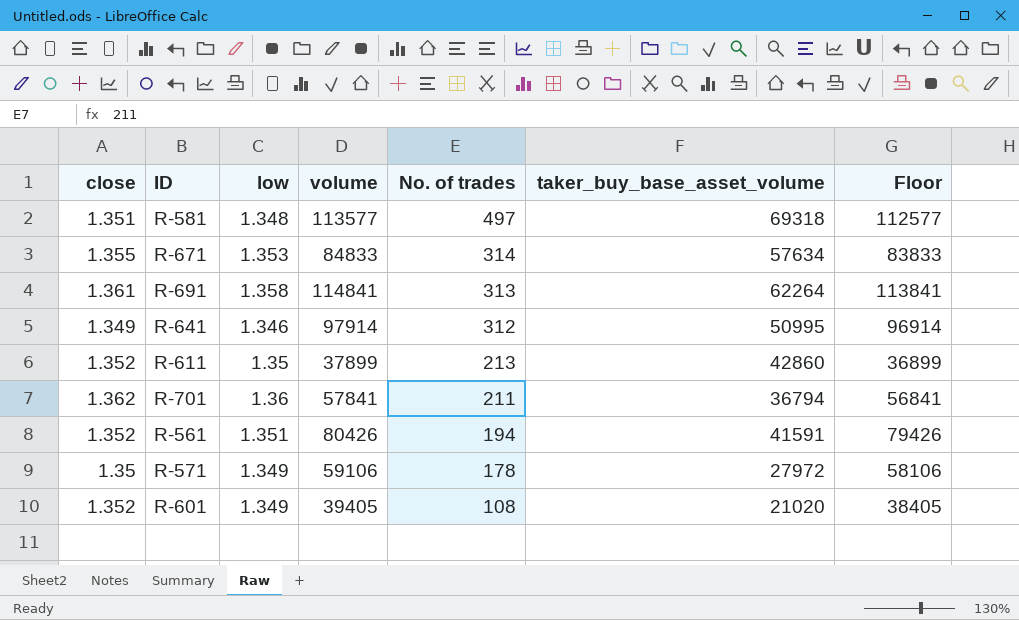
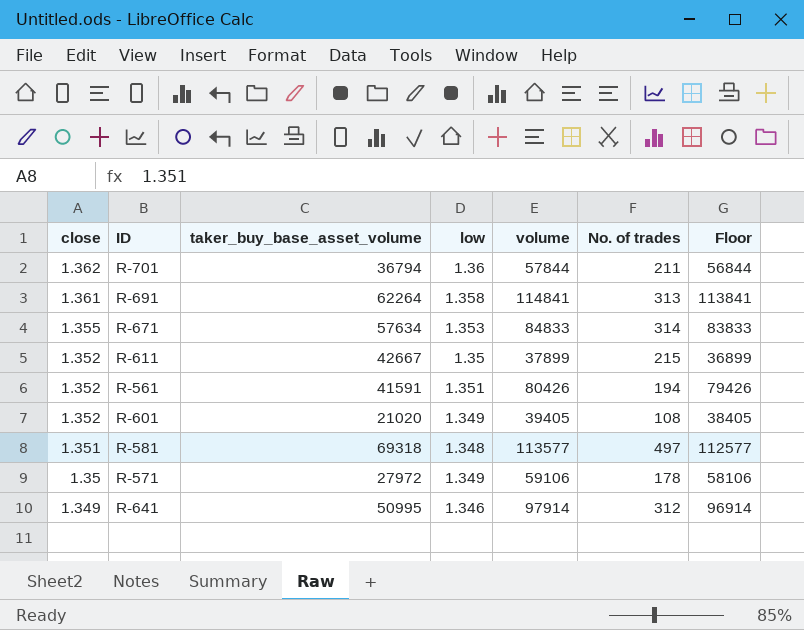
row order: No. of trades descending -> close descending
column taker_buy_base_asset_volume | position: 6 -> 3
R-701 | volume: 57841 -> 57844
R-701 | Floor: 56841 -> 56844
R-611 | taker_buy_base_asset_volume: 42860 -> 42667
R-611 | No. of trades: 213 -> 215

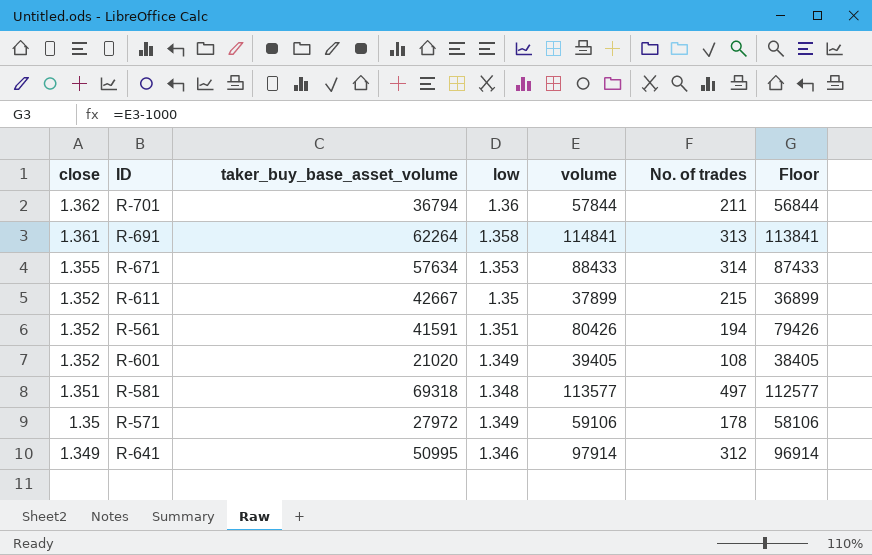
R-671 | volume: 84833 -> 88433
R-671 | Floor: 83833 -> 87433

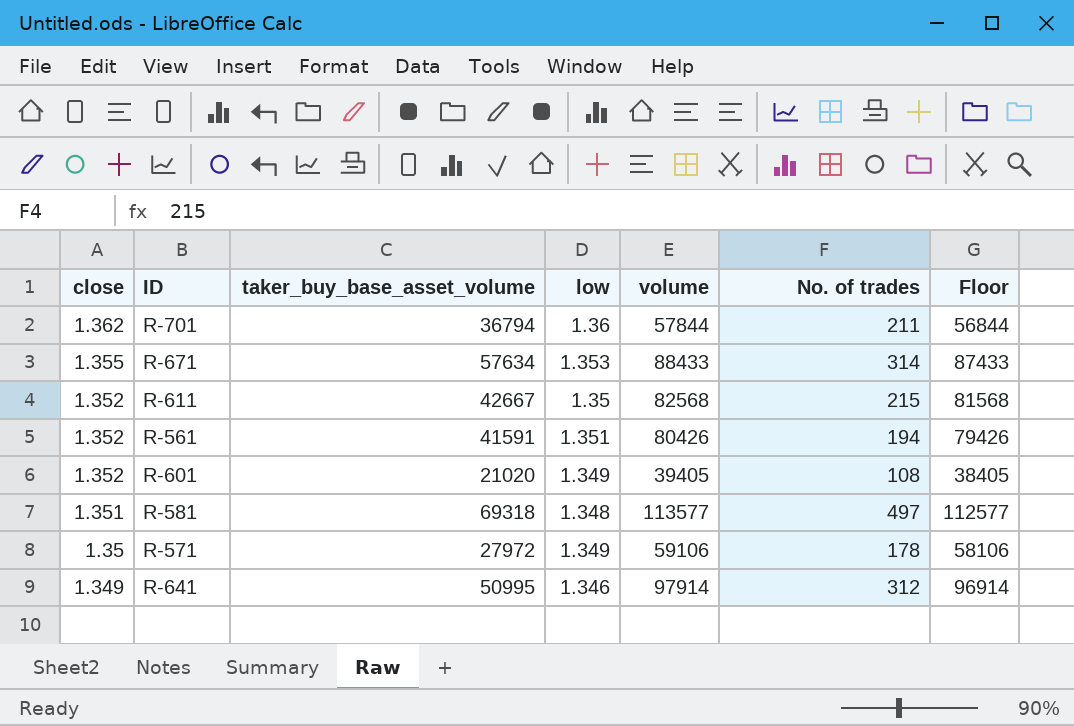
row R-691: 1.361 | 62264 | 1.358 | 114841 | 313 | 113841 -> none
R-611 | volume: 37899 -> 82568
R-611 | Floor: 36899 -> 81568

